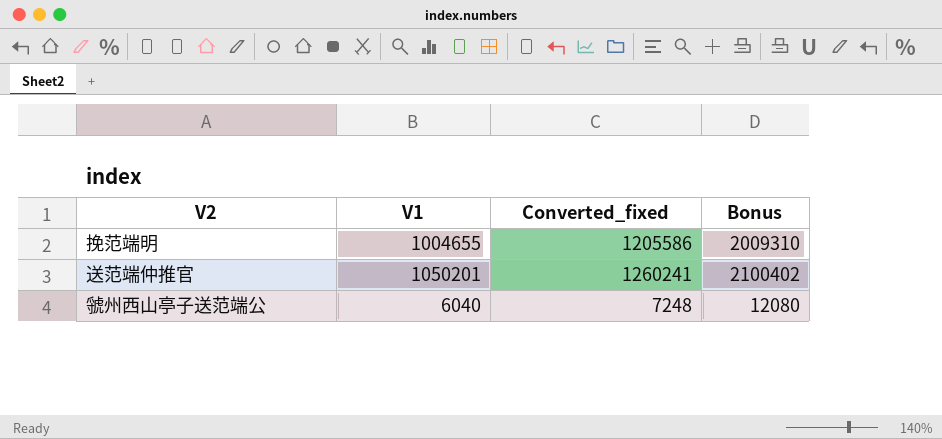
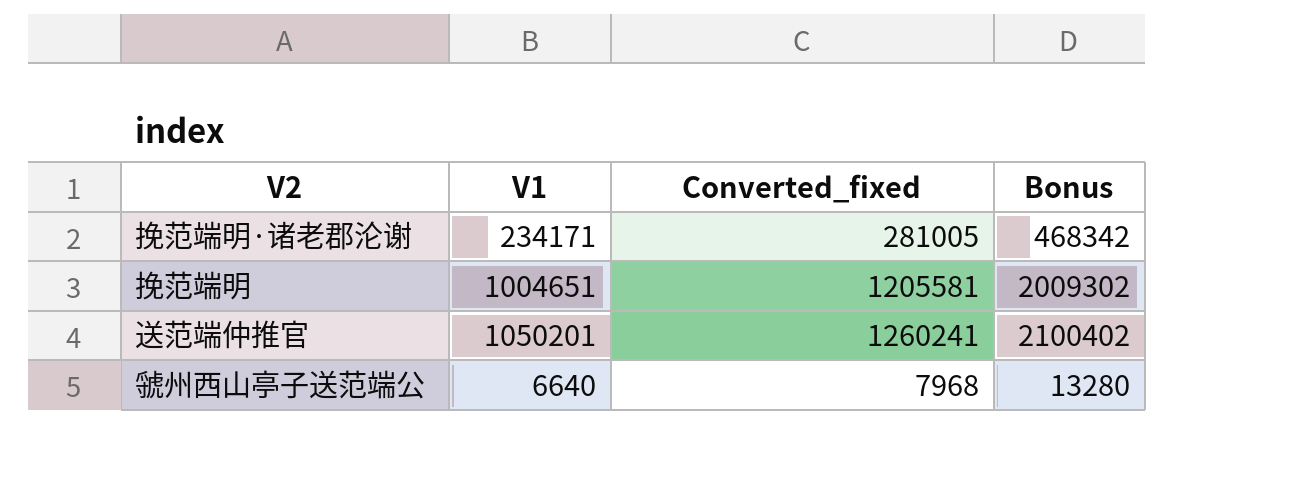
row 挽范端明·诸老郡沦谢: none -> 234171 | 281005 | 468342
挽范端明 | V1: 1004655 -> 1004651
挽范端明 | Converted_fixed: 1205586 -> 1205581
挽范端明 | Bonus: 2009310 -> 2009302
虢州西山亭子送范端公 | V1: 6040 -> 6640
虢州西山亭子送范端公 | Converted_fixed: 7248 -> 7968
虢州西山亭子送范端公 | Bonus: 12080 -> 13280

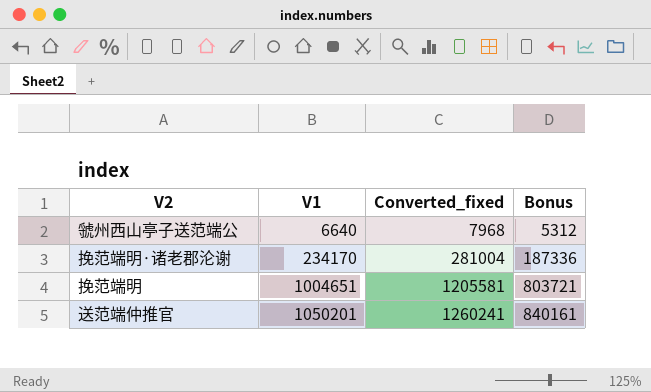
row order: none -> V1 ascending
column Bonus | formula: [V1] * 2 -> [V1] * 0.8
挽范端明·诸老郡沦谢 | V1: 234171 -> 234170
挽范端明·诸老郡沦谢 | Converted_fixed: 281005 -> 281004

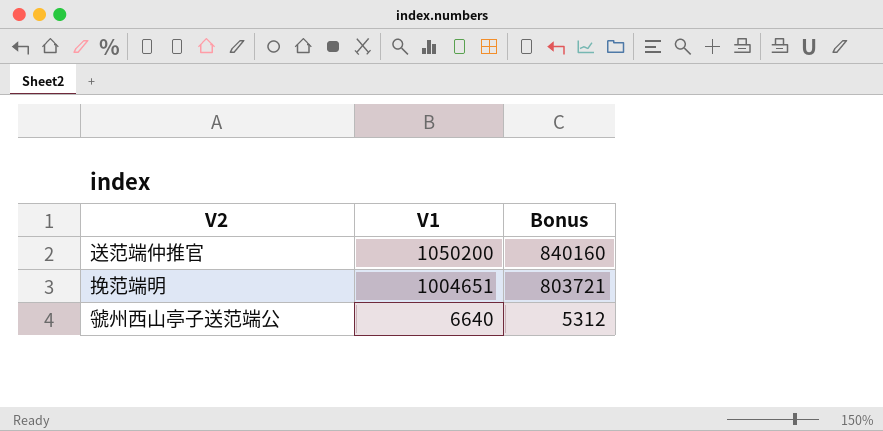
row order: V1 ascending -> V1 descending
column Converted_fixed | formula: [V1] * 1.2 -> none
row 挽范端明·诸老郡沦谢: 234170 | 281004 | 187336 -> none
送范端仲推官 | V1: 1050201 -> 1050200
送范端仲推官 | Bonus: 840161 -> 840160

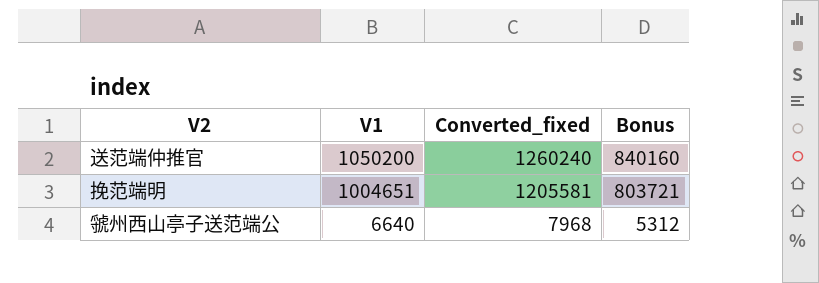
column Converted_fixed | formula: none -> [V1] * 1.2

